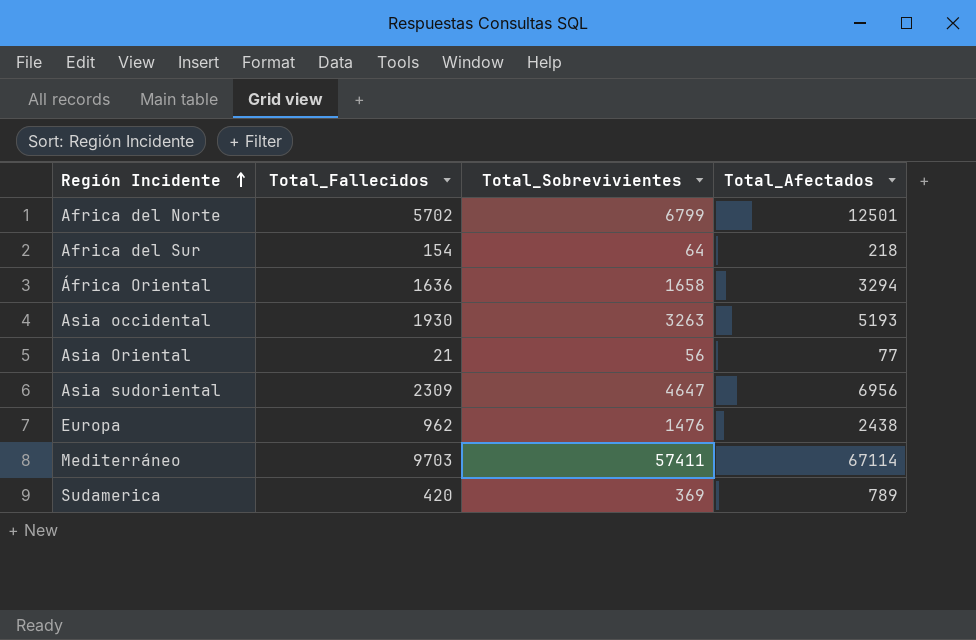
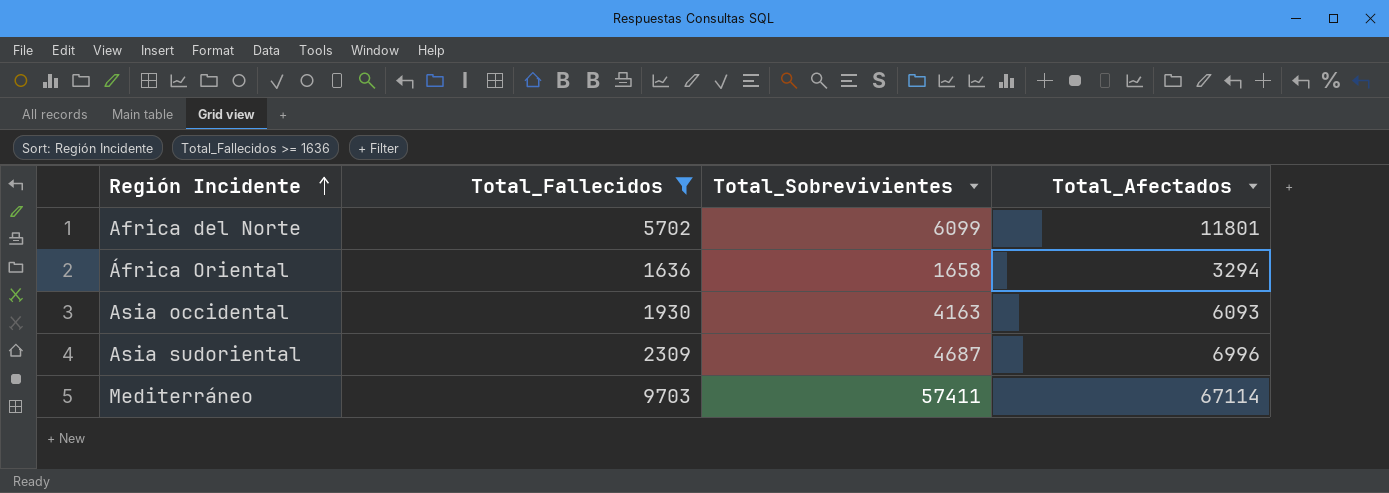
filter: none -> Total_Fallecidos >= 1636
Africa del Norte | Total_Sobrevivientes: 6799 -> 6099
Africa del Norte | Total_Afectados: 12501 -> 11801
Asia occidental | Total_Sobrevivientes: 3263 -> 4163
Asia occidental | Total_Afectados: 5193 -> 6093
Asia sudoriental | Total_Sobrevivientes: 4647 -> 4687
Asia sudoriental | Total_Afectados: 6956 -> 6996

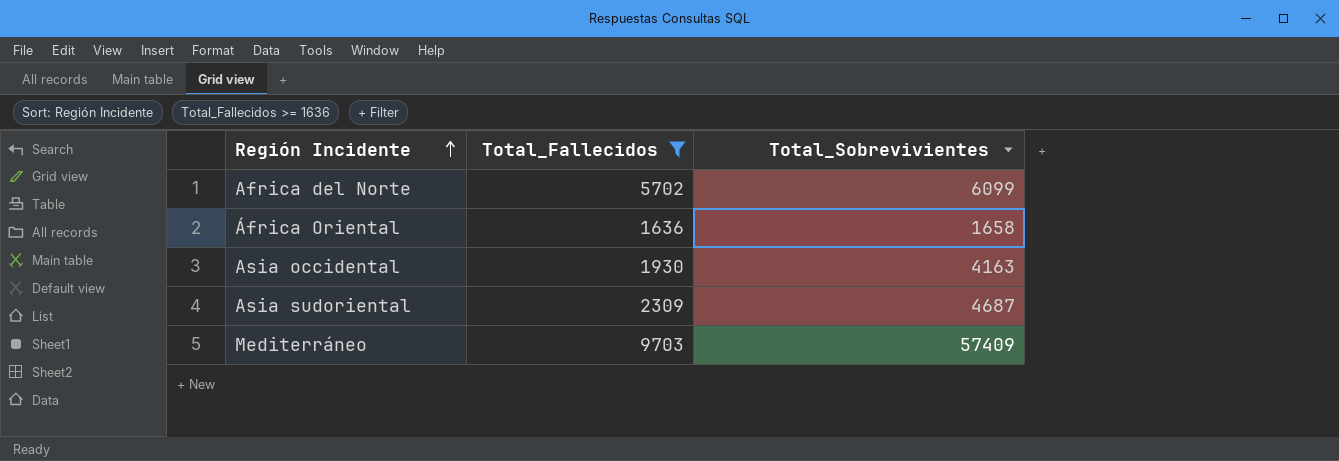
column Total_Afectados | formula: [Total_Fallecidos] + [Total_Sobrevivientes] -> none
Mediterráneo | Total_Sobrevivientes: 57411 -> 57409

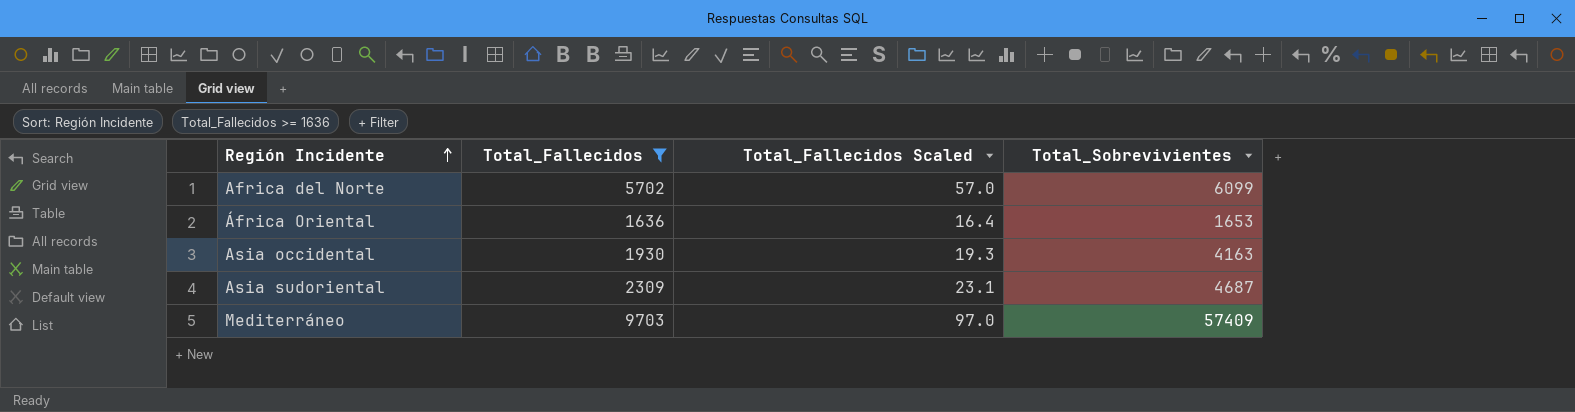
column Total_Fallecidos Scaled | formula: none -> [Total_Fallecidos] * 0.01
África Oriental | Total_Sobrevivientes: 1658 -> 1653

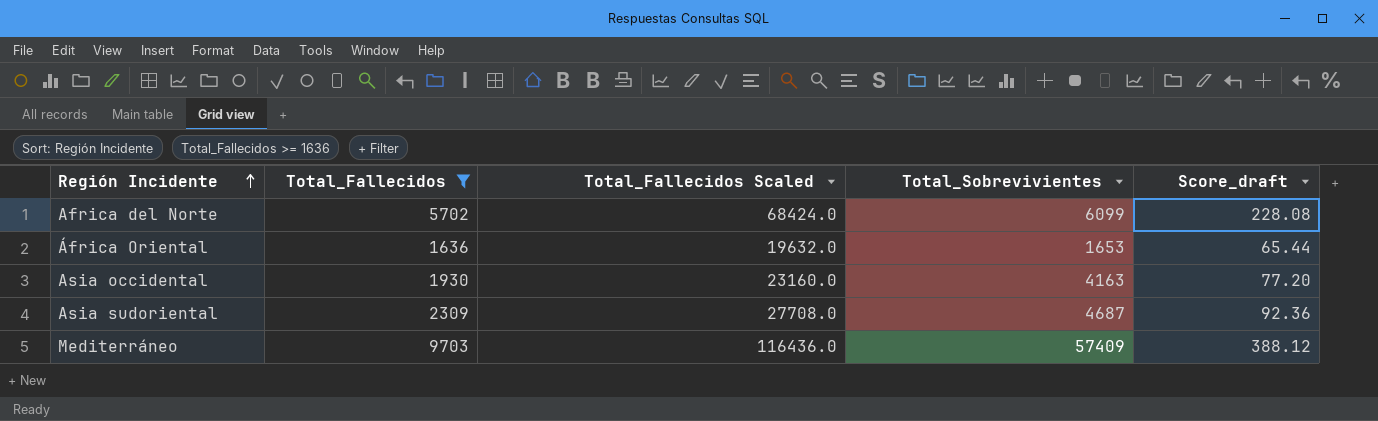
column Total_Fallecidos Scaled | formula: [Total_Fallecidos] * 0.01 -> [Total_Fallecidos] * 12
column Score_draft | formula: none -> [Total_Fallecidos] * 0.04

